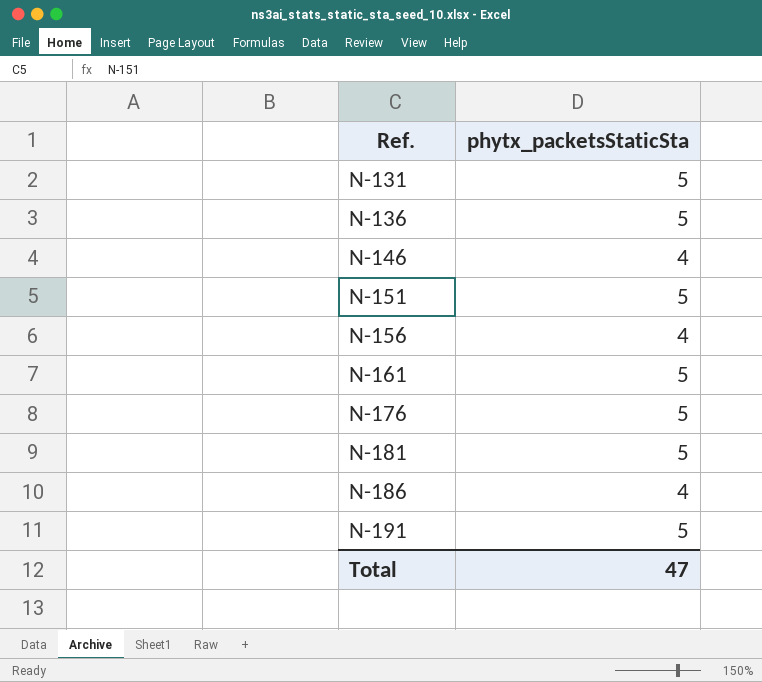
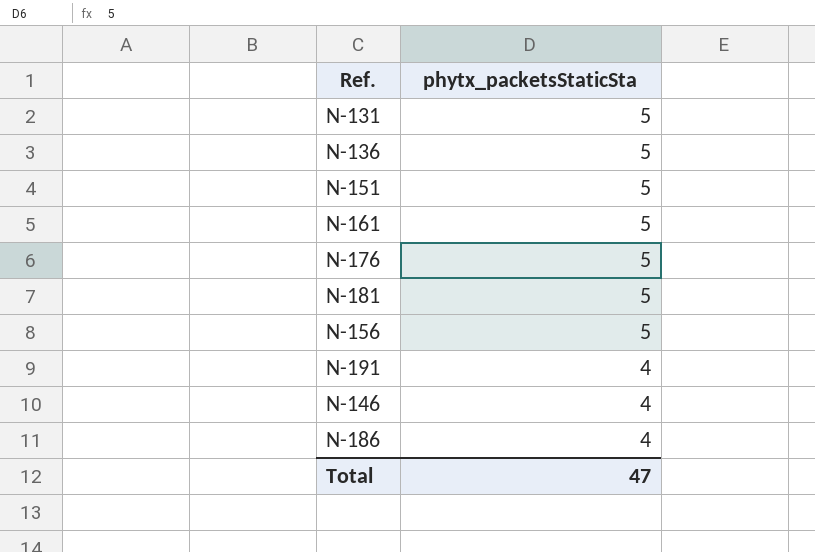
row order: Ref. ascending -> phytx_packetsStaticSta descending
N-156 | phytx_packetsStaticSta: 4 -> 5
N-191 | phytx_packetsStaticSta: 5 -> 4

